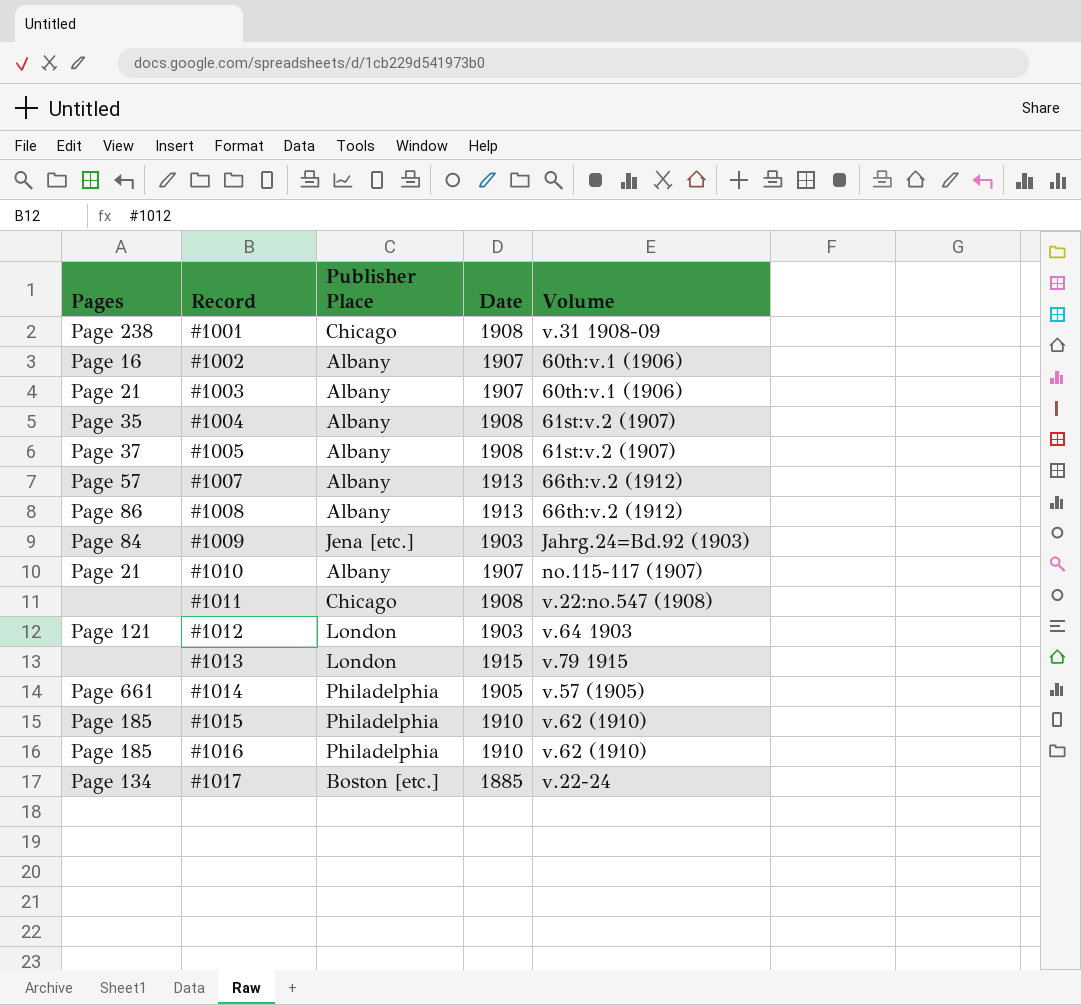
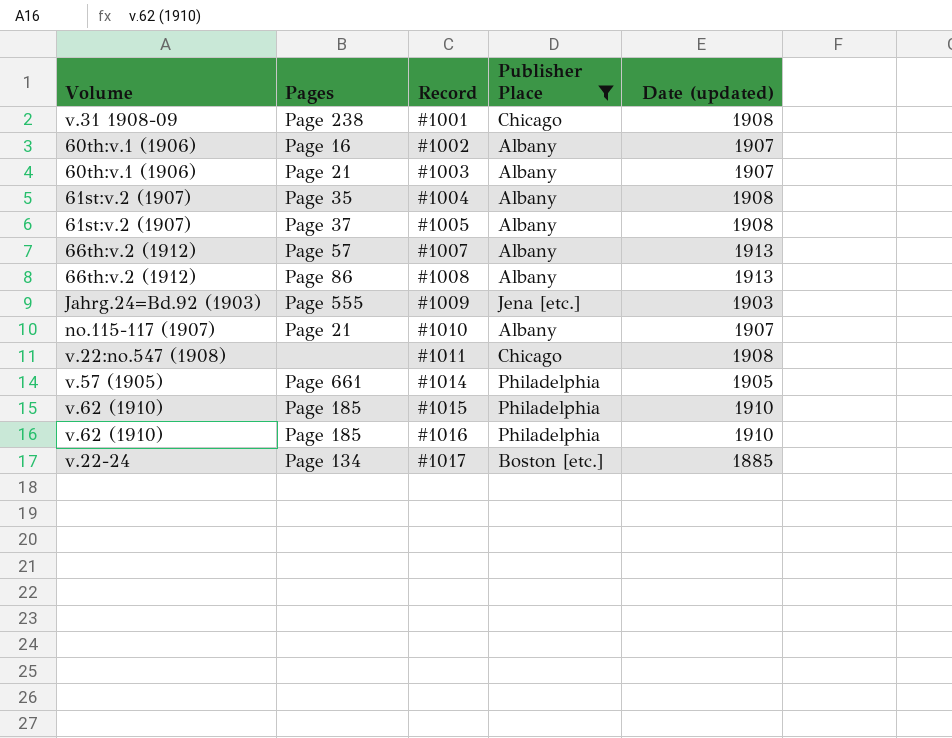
filter: none -> Publisher Place != London
column Volume | position: 5 -> 1
column name: Date -> Date (updated)
#1009 | Pages: Page 84 -> Page 555

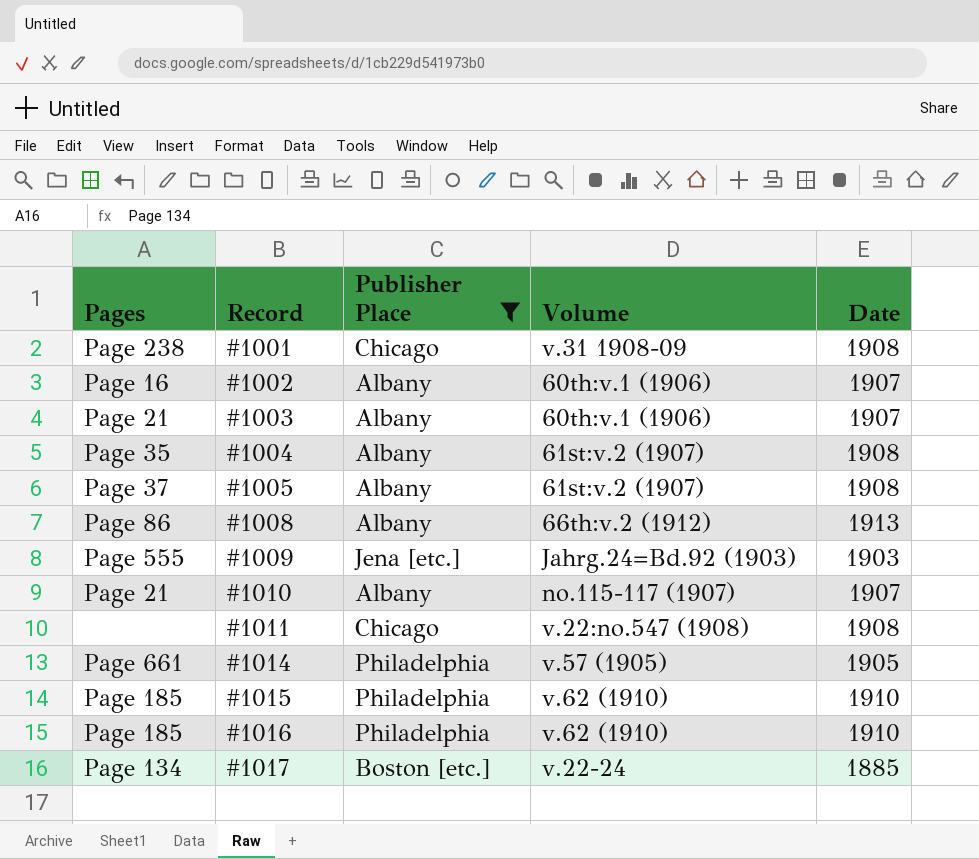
column Volume | position: 1 -> 4
column name: Date (updated) -> Date
row #1007: 66th:v.2 (1912) | Page 57 | Albany | 1913 -> none

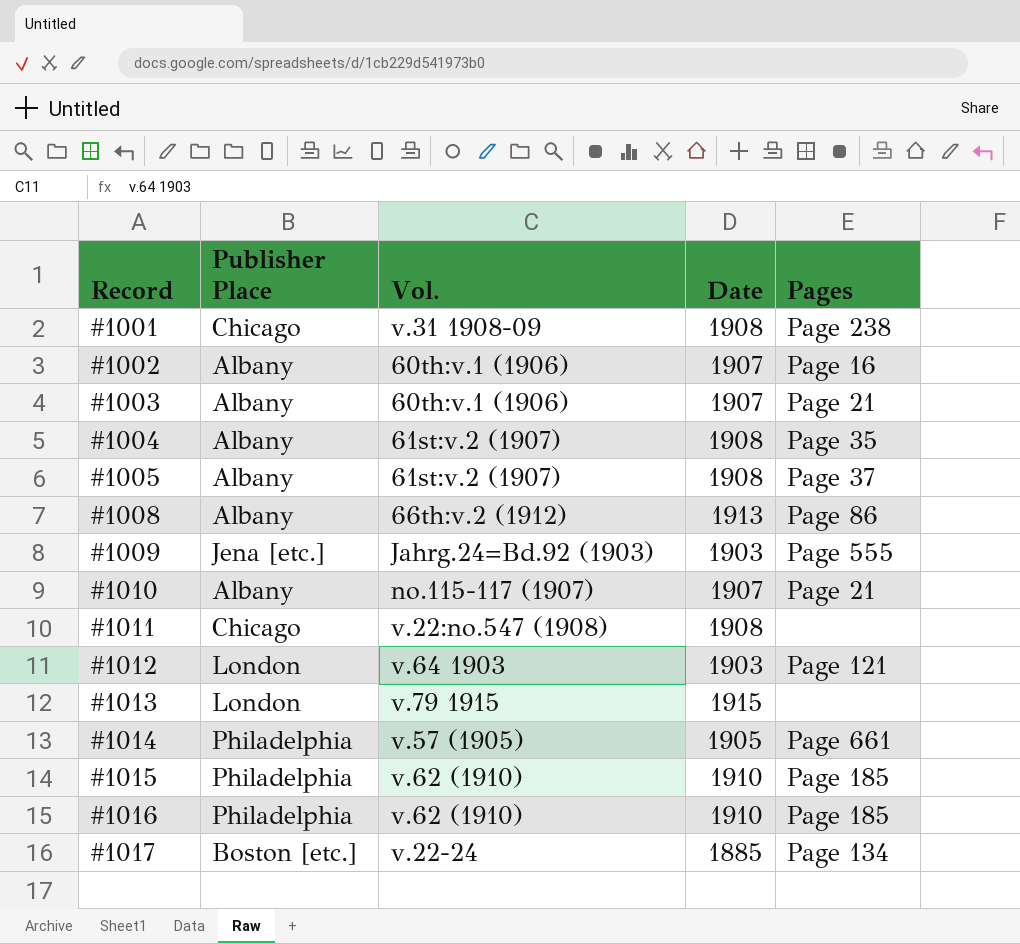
filter: Publisher Place != London -> none
column name: Volume -> Vol.
column Pages | position: 1 -> 5

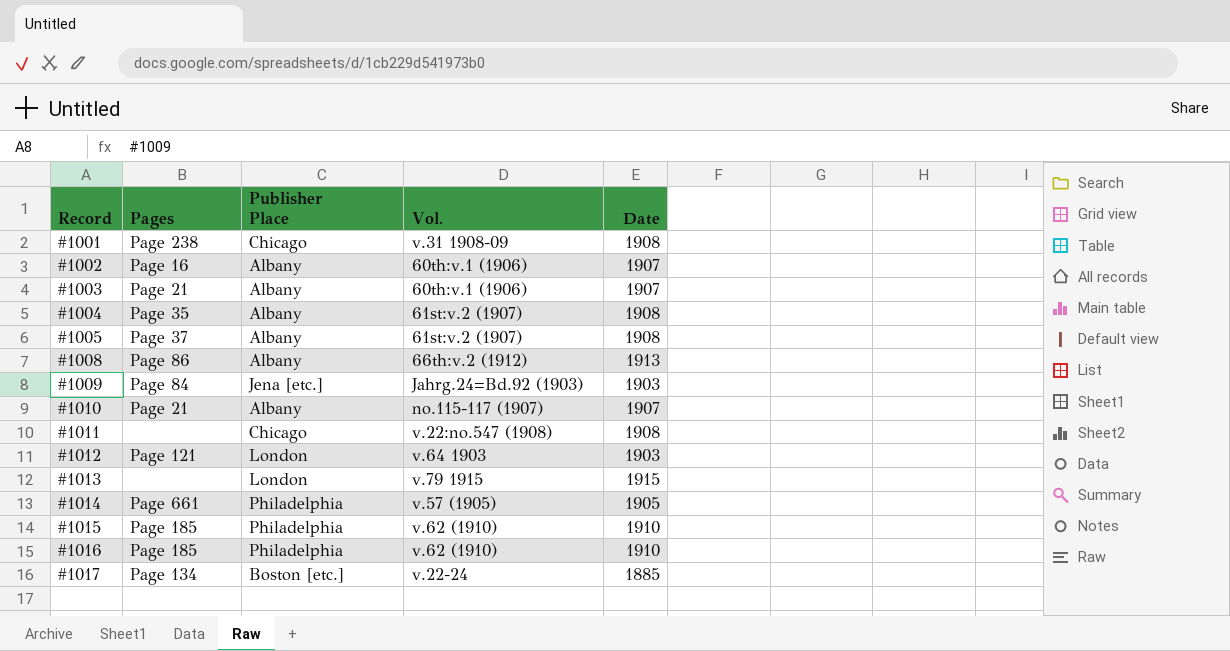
column Pages | position: 5 -> 2
#1009 | Pages: Page 555 -> Page 84

